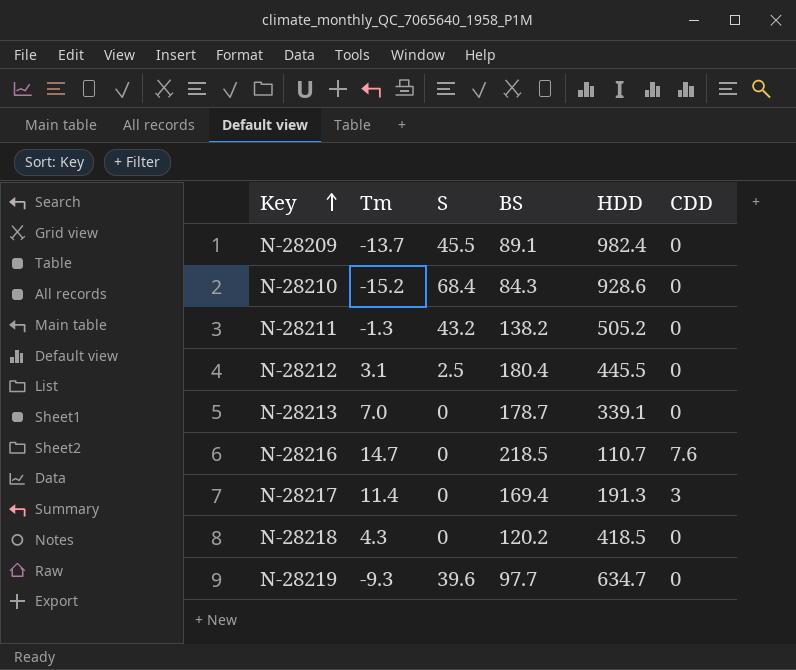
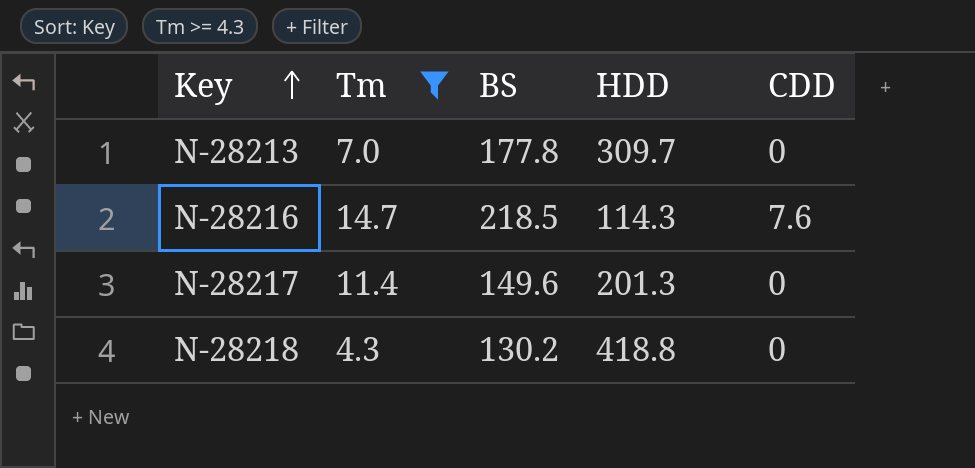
filter: none -> Tm >= 4.3
column S | position: 3 -> none
N-28213 | BS: 178.7 -> 177.8
N-28213 | HDD: 339.1 -> 309.7
N-28216 | HDD: 110.7 -> 114.3
N-28217 | BS: 169.4 -> 149.6
N-28217 | HDD: 191.3 -> 201.3
N-28217 | CDD: 3 -> 0
N-28218 | BS: 120.2 -> 130.2
N-28218 | HDD: 418.5 -> 418.8

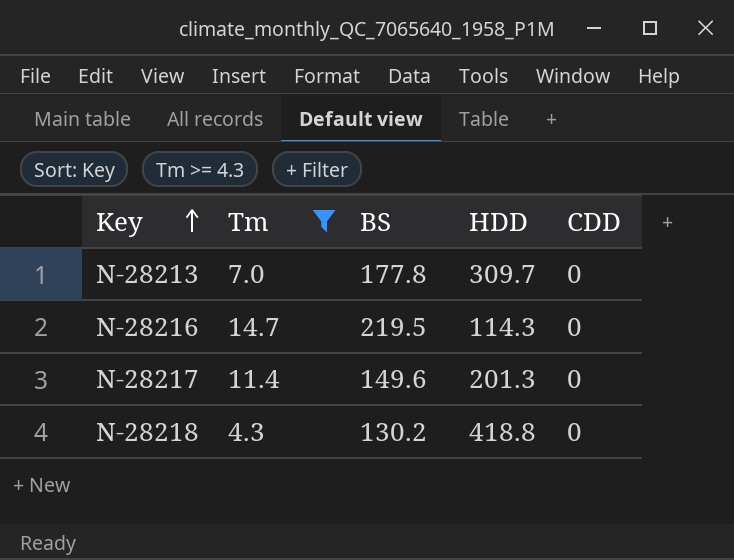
N-28216 | BS: 218.5 -> 219.5
N-28216 | CDD: 7.6 -> 0

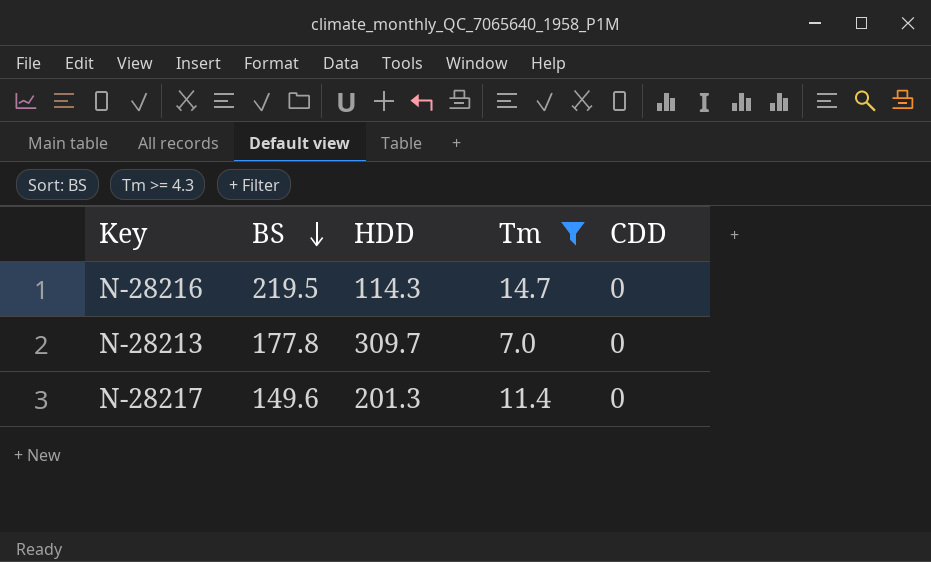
row order: Key ascending -> BS descending
column Tm | position: 2 -> 4
row N-28218: 4.3 | 130.2 | 418.8 | 0 -> none

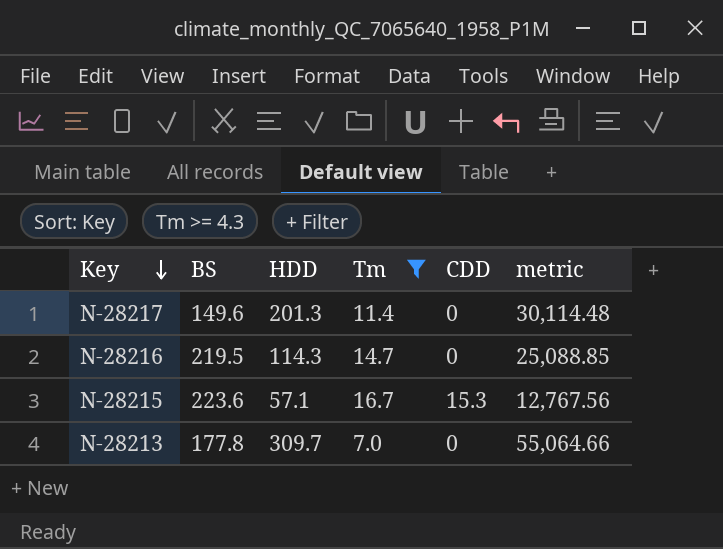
row order: BS descending -> Key descending
column metric | formula: none -> [BS] * [HDD]
row N-28215: none -> 223.6 | 57.1 | 16.7 | 15.3 | 12,767.56

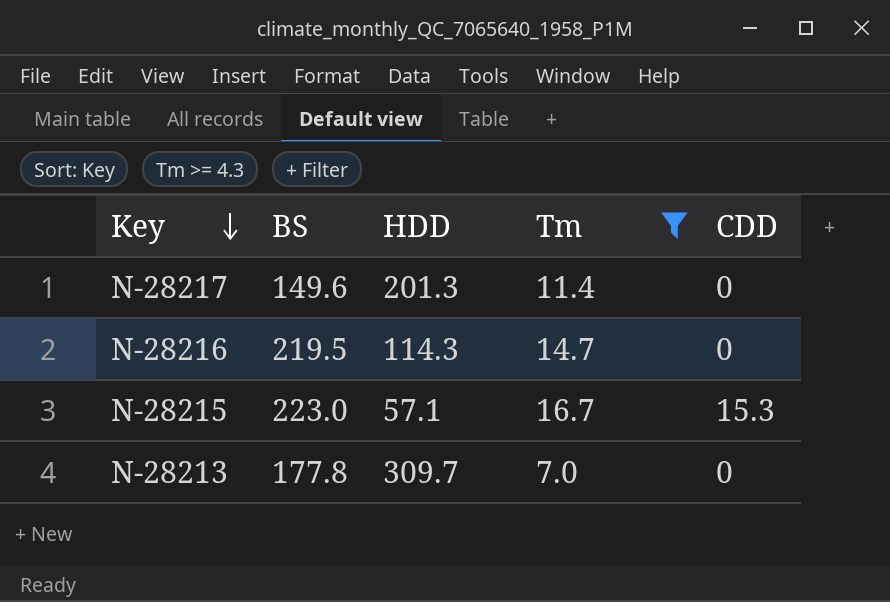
column metric | formula: [BS] * [HDD] -> none
N-28215 | BS: 223.6 -> 223.0

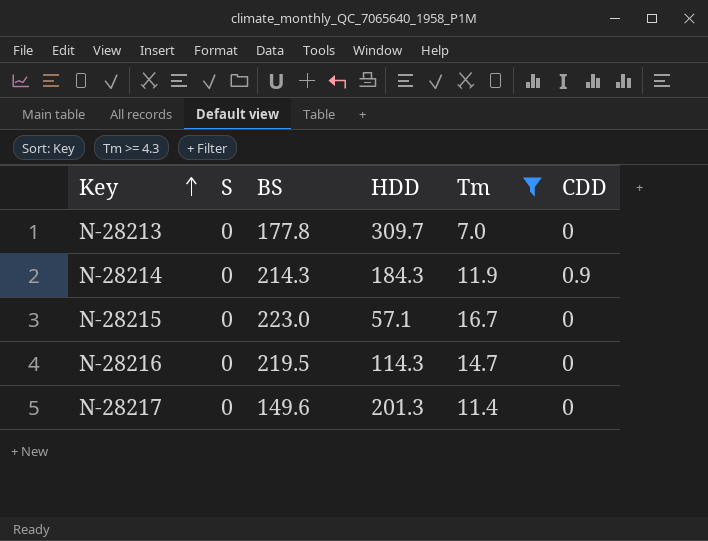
row order: Key descending -> Key ascending
column S | position: none -> 2
row N-28214: none -> 0 | 214.3 | 184.3 | 11.9 | 0.9
N-28215 | CDD: 15.3 -> 0

